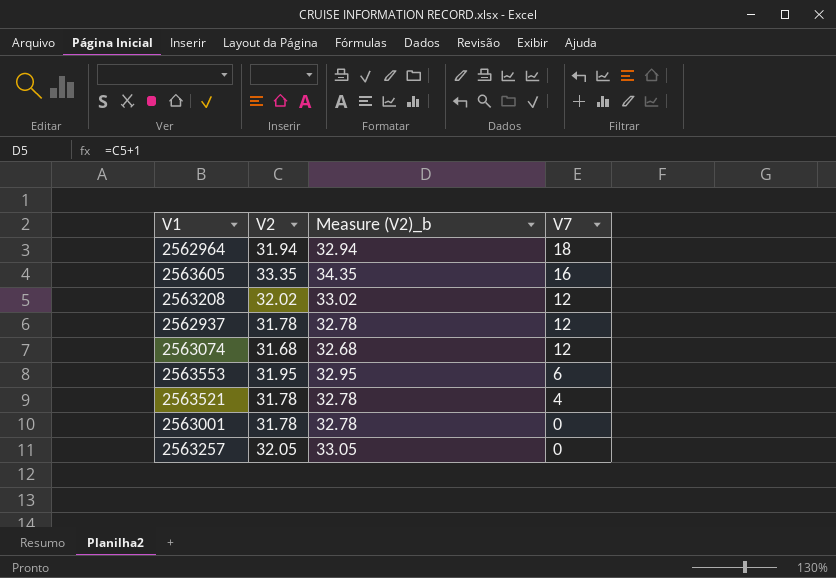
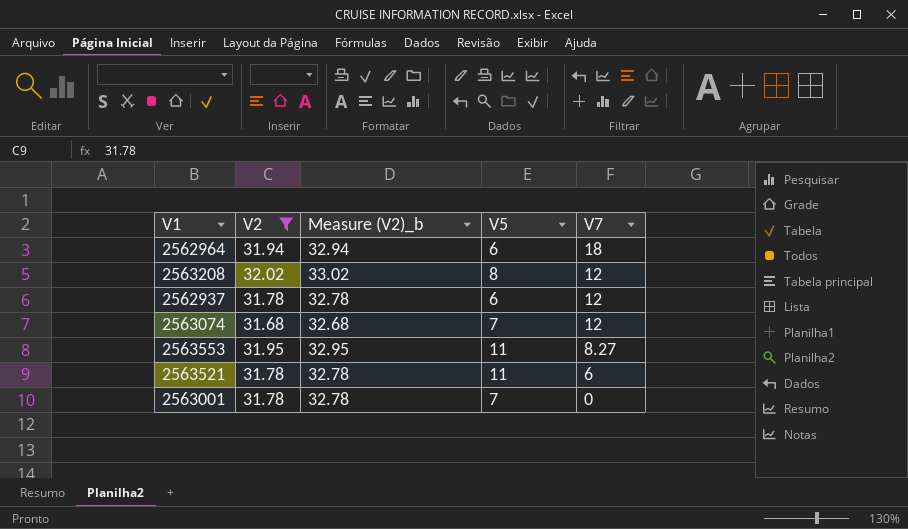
filter: none -> V2 <= 32.02
column V5 | position: none -> 4
2563553 | V7: 6 -> 8.27
2563521 | V7: 4 -> 6

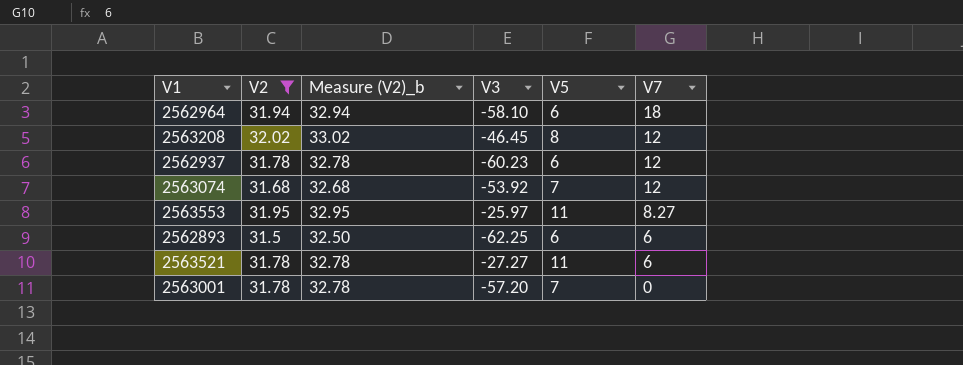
column V3 | position: none -> 4
row 2562893: none -> 31.5 | 32.50 | -62.25 | 6 | 6

